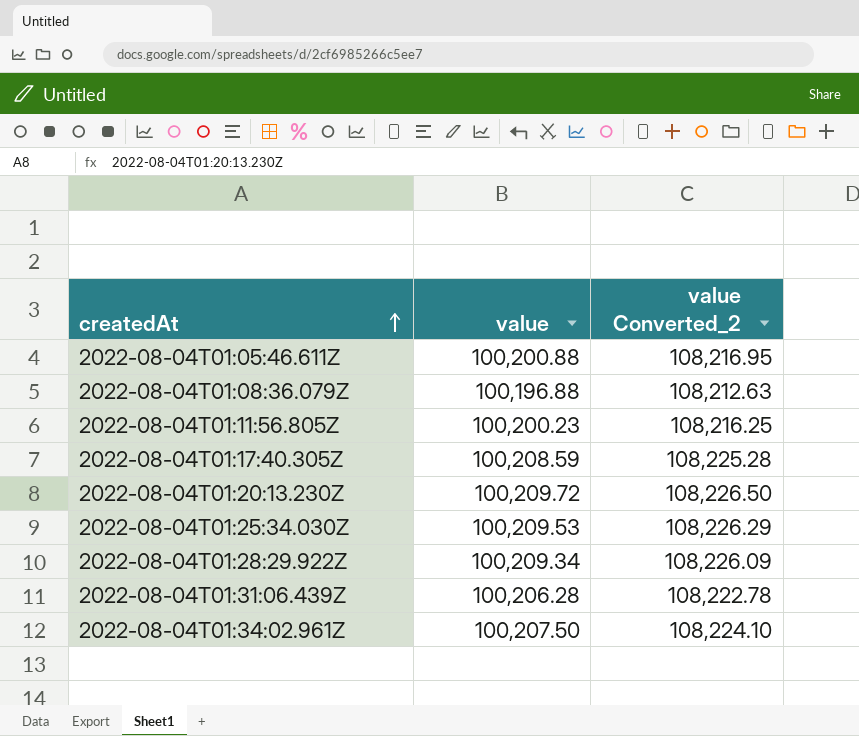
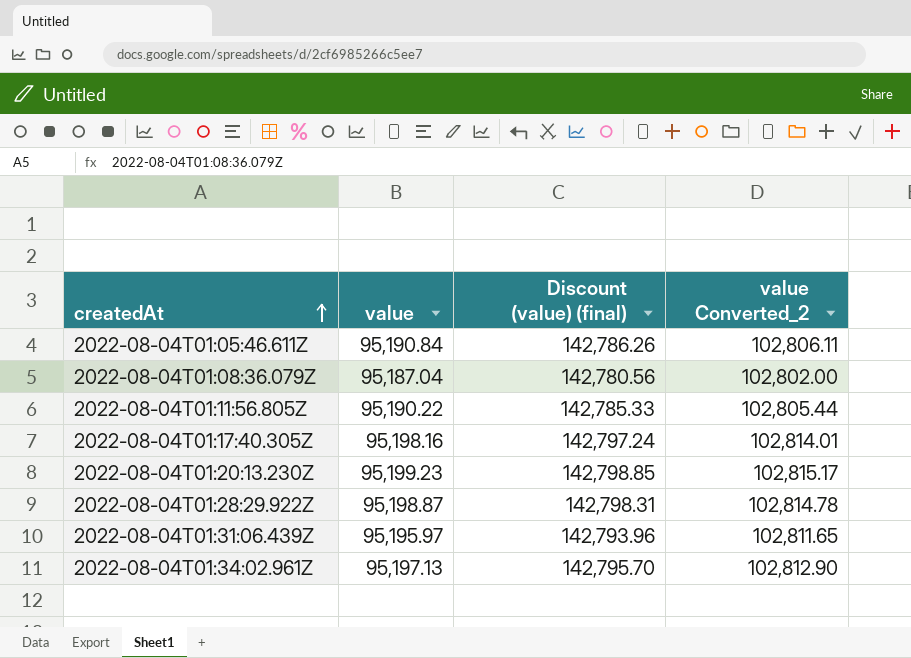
column Discount (value) (final) | formula: none -> [value] * 1.5
row 2022-08-04T01:25:34.030Z: 100,209.53 | 108,226.29 -> none
2022-08-04T01:05:46.611Z | value: 100,200.88 -> 95,190.84
2022-08-04T01:05:46.611Z | value Converted_2: 108,216.95 -> 102,806.11
2022-08-04T01:08:36.079Z | value: 100,196.88 -> 95,187.04
2022-08-04T01:08:36.079Z | value Converted_2: 108,212.63 -> 102,802.00
2022-08-04T01:11:56.805Z | value: 100,200.23 -> 95,190.22
2022-08-04T01:11:56.805Z | value Converted_2: 108,216.25 -> 102,805.44
2022-08-04T01:17:40.305Z | value: 100,208.59 -> 95,198.16
2022-08-04T01:17:40.305Z | value Converted_2: 108,225.28 -> 102,814.01
2022-08-04T01:20:13.230Z | value: 100,209.72 -> 95,199.23
2022-08-04T01:20:13.230Z | value Converted_2: 108,226.50 -> 102,815.17
2022-08-04T01:28:29.922Z | value: 100,209.34 -> 95,198.87
2022-08-04T01:28:29.922Z | value Converted_2: 108,226.09 -> 102,814.78
2022-08-04T01:31:06.439Z | value: 100,206.28 -> 95,195.97
2022-08-04T01:31:06.439Z | value Converted_2: 108,222.78 -> 102,811.65
2022-08-04T01:34:02.961Z | value: 100,207.50 -> 95,197.13
2022-08-04T01:34:02.961Z | value Converted_2: 108,224.10 -> 102,812.90

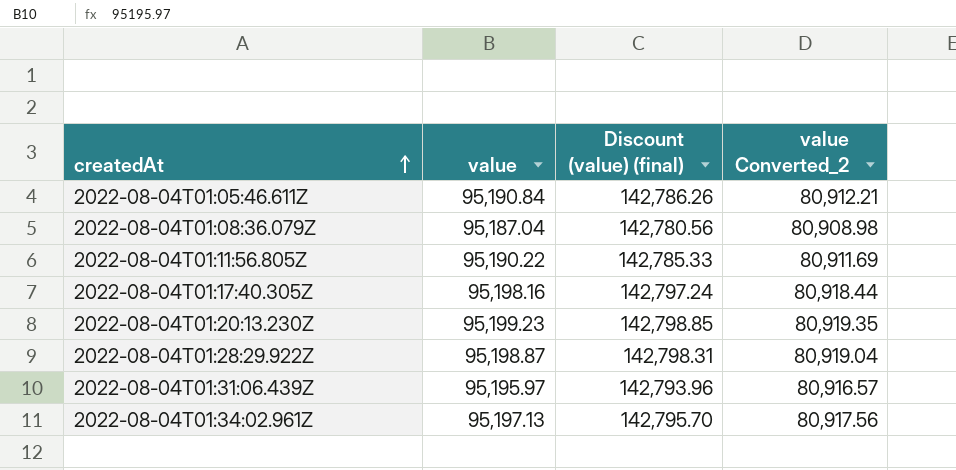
column value Converted_2 | formula: [value] * 1.08 -> [value] * 0.85

